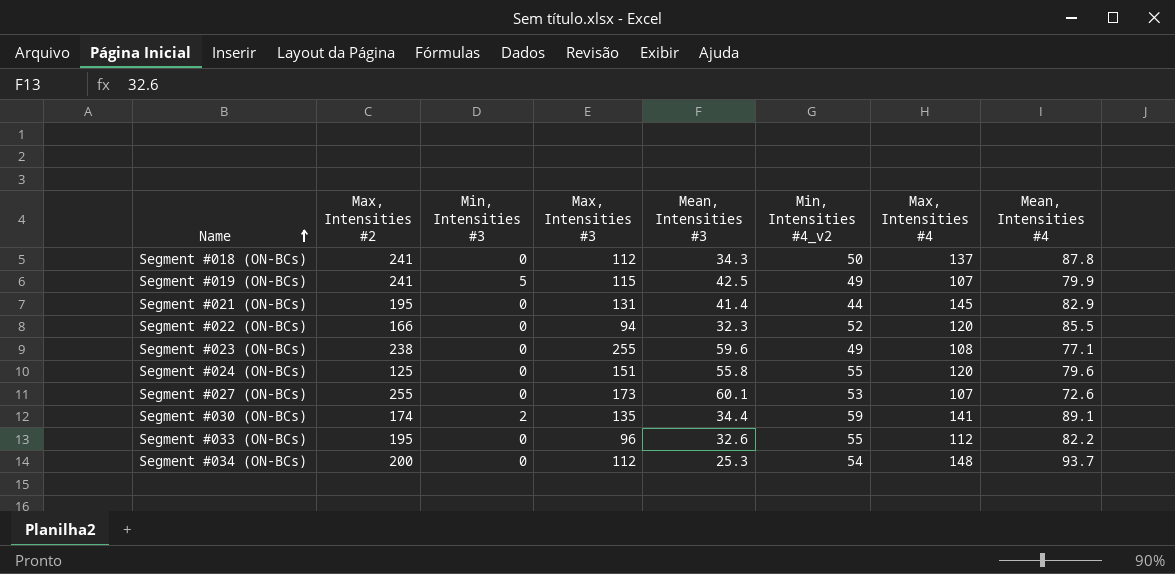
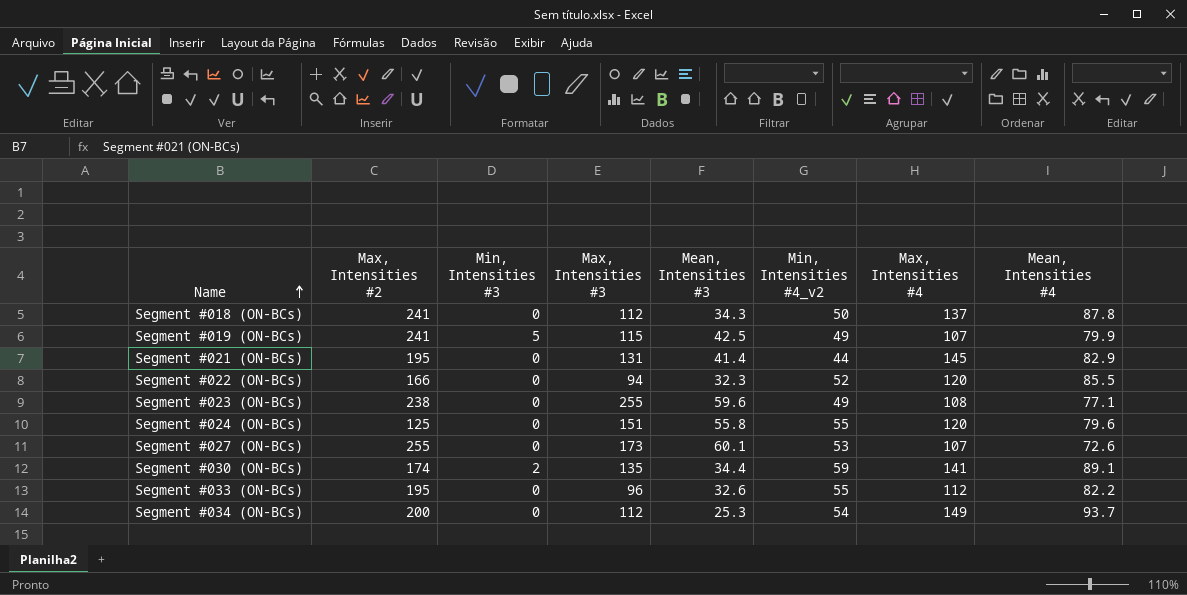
Segment #034 (ON-BCs) | Max, Intensities #4: 148 -> 149

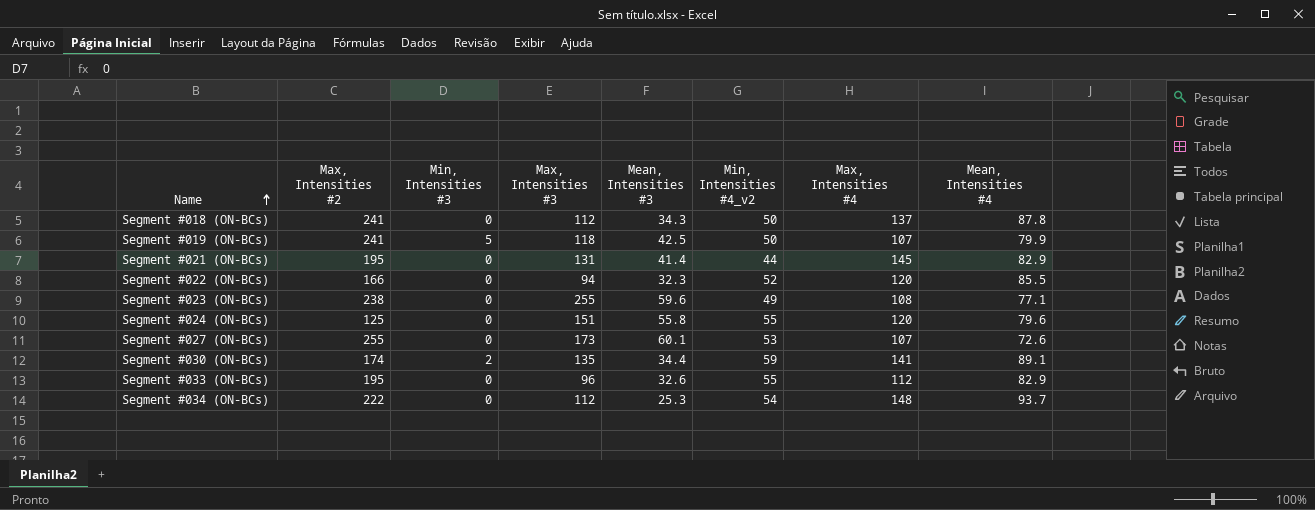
Segment #019 (ON-BCs) | Max, Intensities #3: 115 -> 118
Segment #019 (ON-BCs) | Min, Intensities #4_v2: 49 -> 50
Segment #033 (ON-BCs) | Mean, Intensities #4: 82.2 -> 82.9
Segment #034 (ON-BCs) | Max, Intensities #2: 200 -> 222
Segment #034 (ON-BCs) | Max, Intensities #4: 149 -> 148

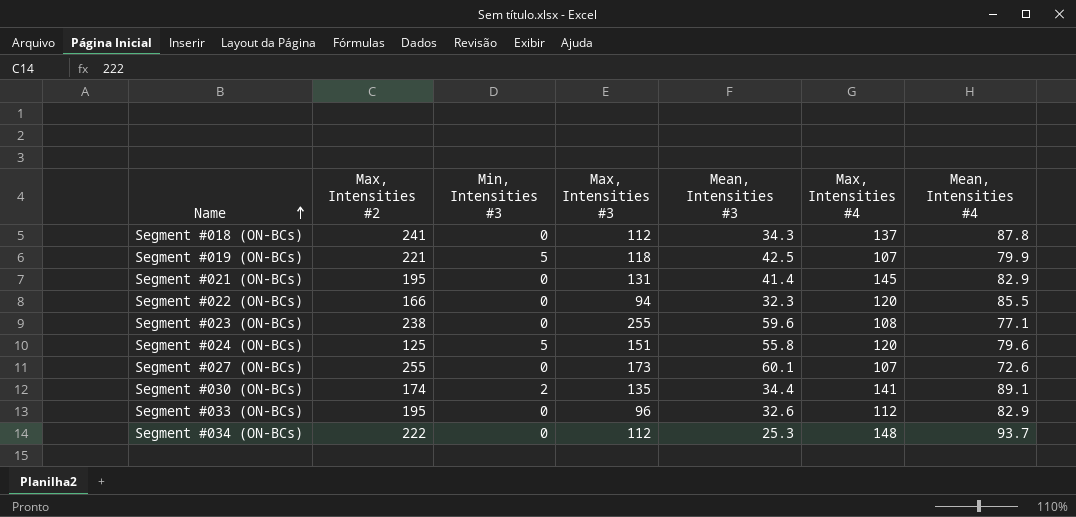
column Min, Intensities #4_v2 | position: 6 -> none
Segment #019 (ON-BCs) | Max, Intensities #2: 241 -> 221
Segment #024 (ON-BCs) | Min, Intensities #3: 0 -> 5

